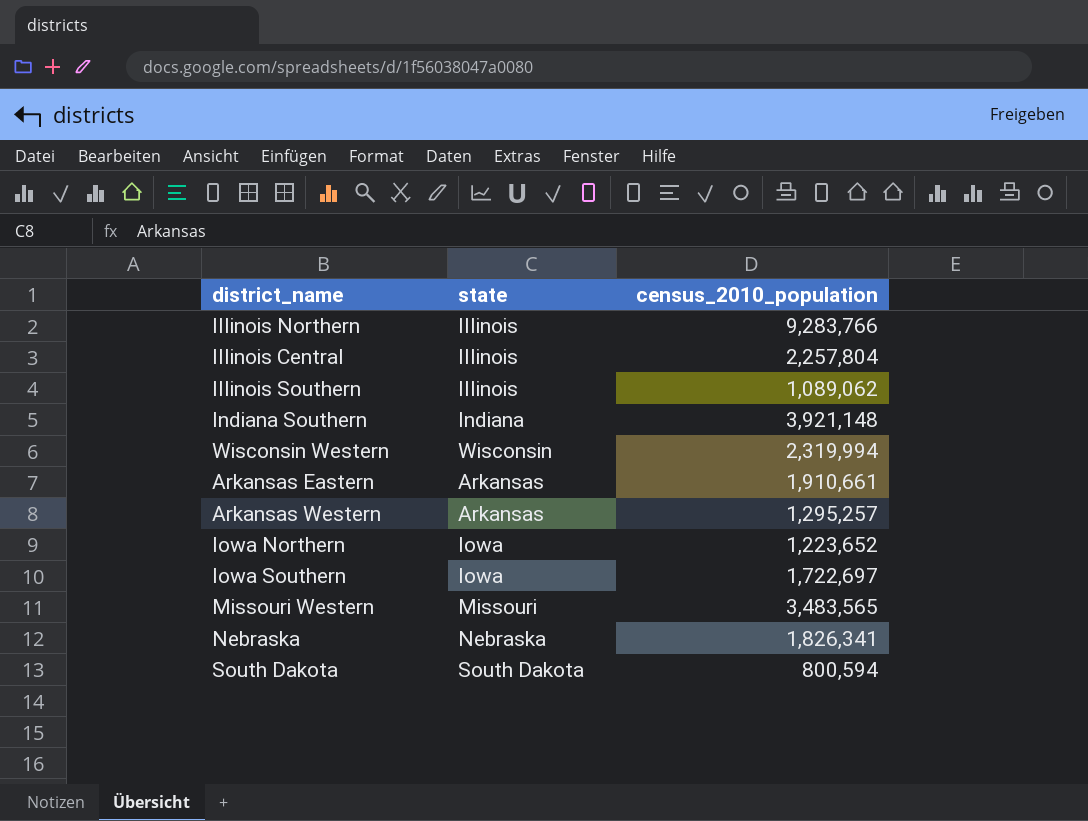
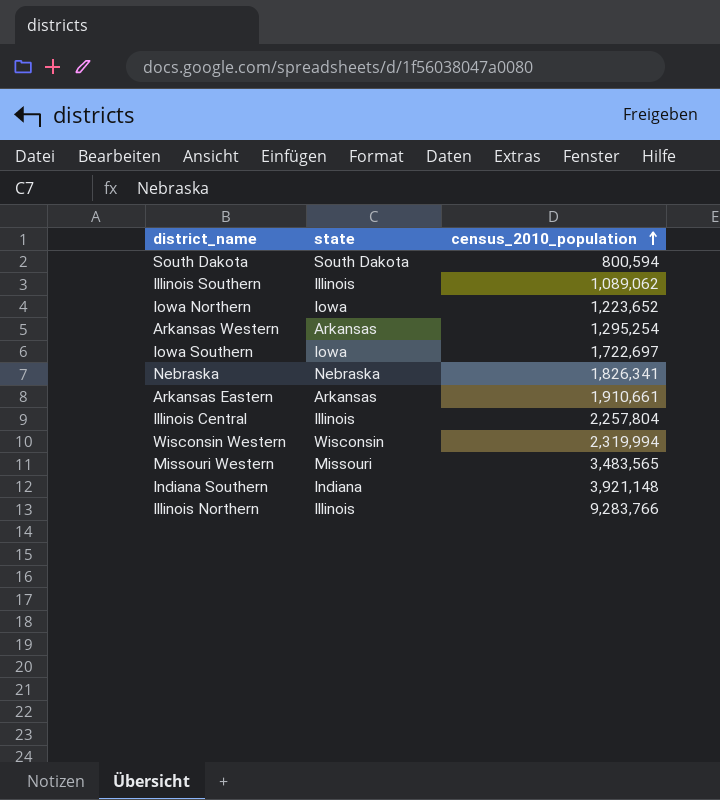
row order: none -> census_2010_population ascending
Arkansas Western | census_2010_population: 1,295,257 -> 1,295,254

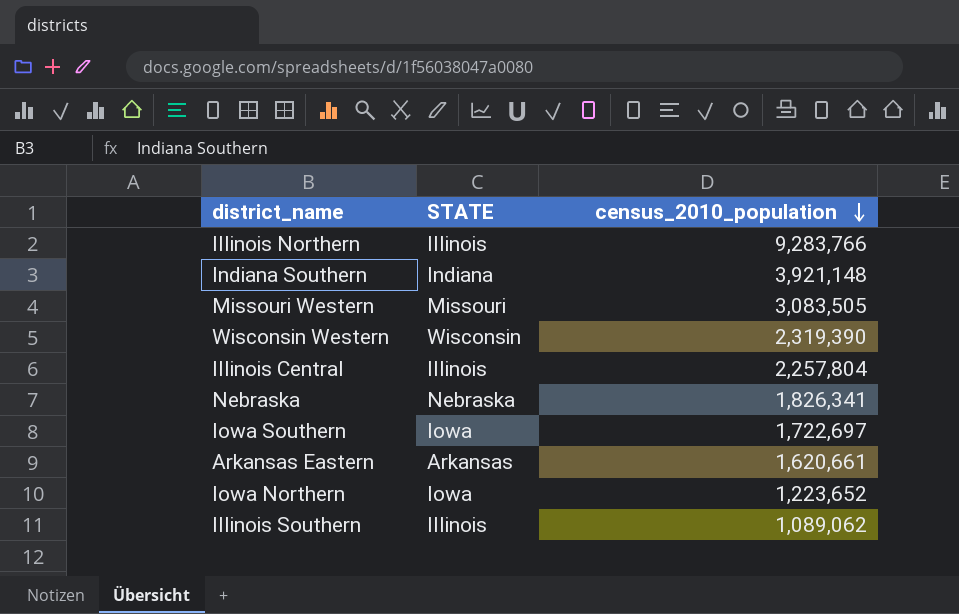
row order: census_2010_population ascending -> census_2010_population descending
column name: state -> STATE
row South Dakota: South Dakota | 800,594 -> none
row Arkansas Western: Arkansas | 1,295,254 -> none
Missouri Western | census_2010_population: 3,483,565 -> 3,083,505
Wisconsin Western | census_2010_population: 2,319,994 -> 2,319,390
Arkansas Eastern | census_2010_population: 1,910,661 -> 1,620,661

